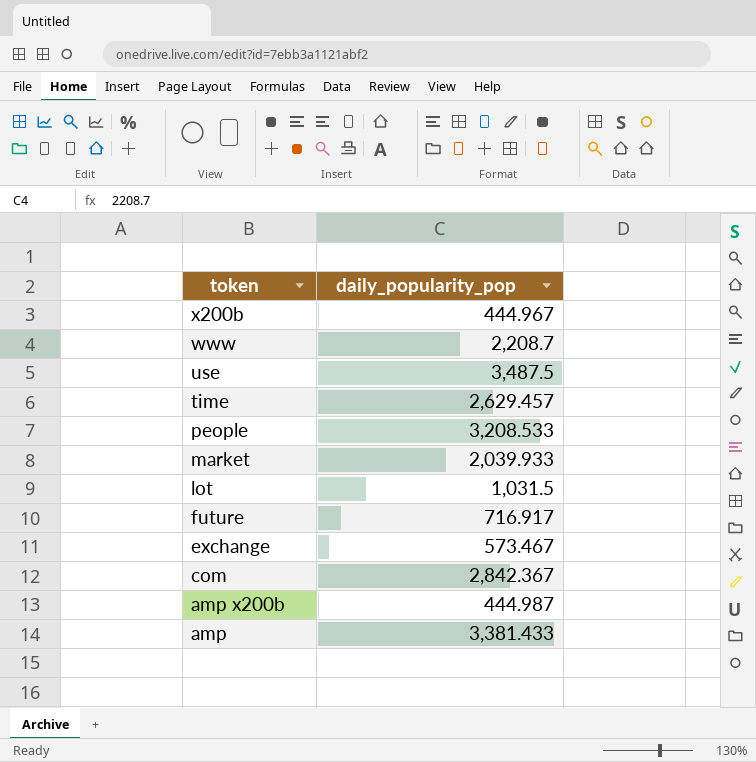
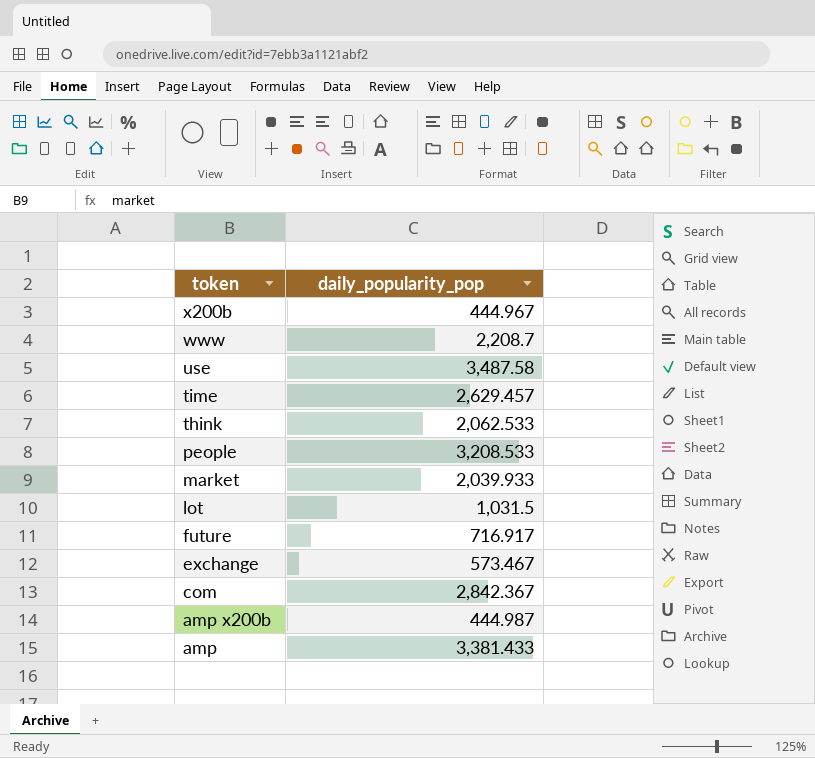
use | daily_popularity_pop: 3,487.5 -> 3,487.58
row think: none -> 2,062.533

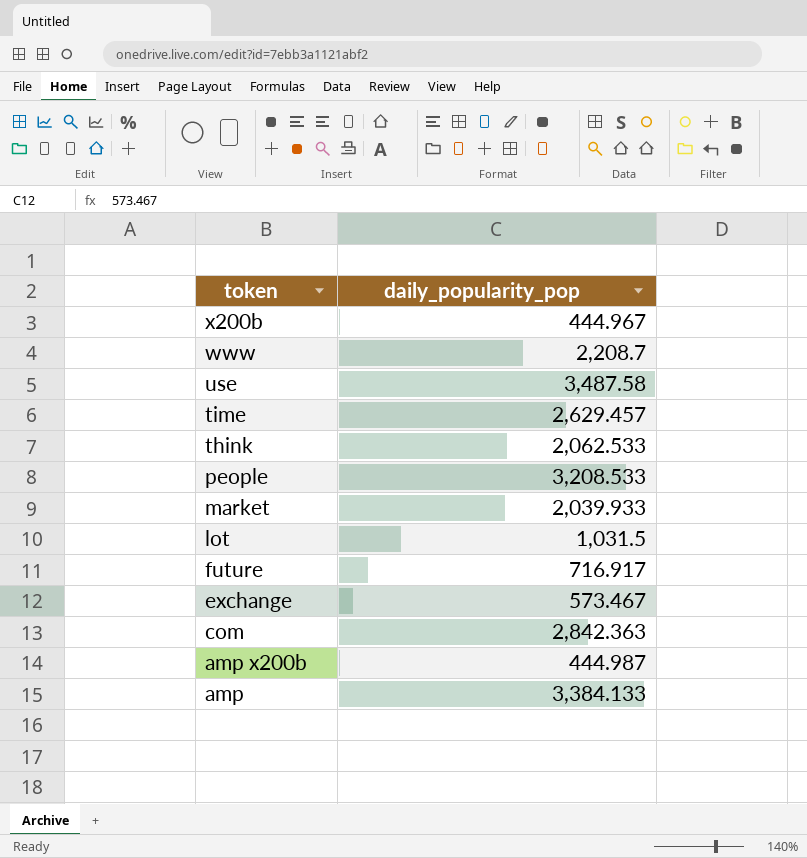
com | daily_popularity_pop: 2,842.367 -> 2,842.363
amp | daily_popularity_pop: 3,381.433 -> 3,384.133

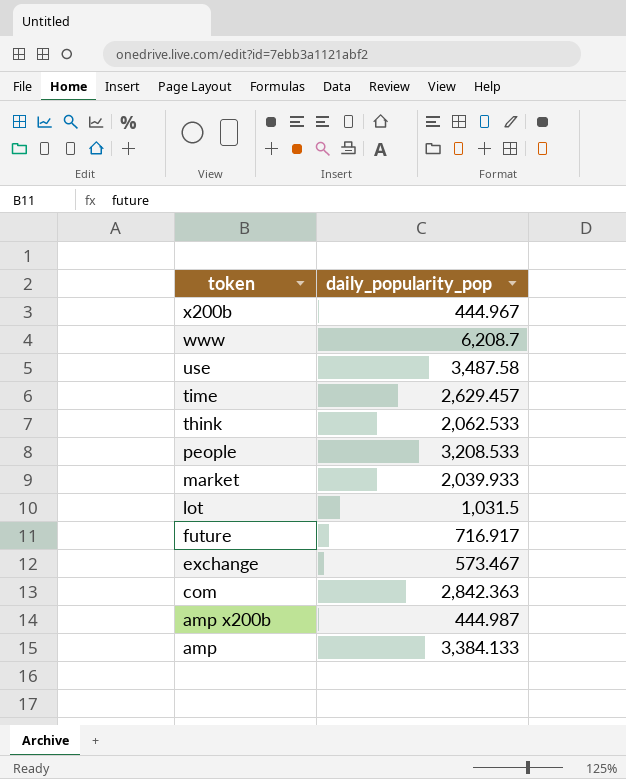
www | daily_popularity_pop: 2,208.7 -> 6,208.7

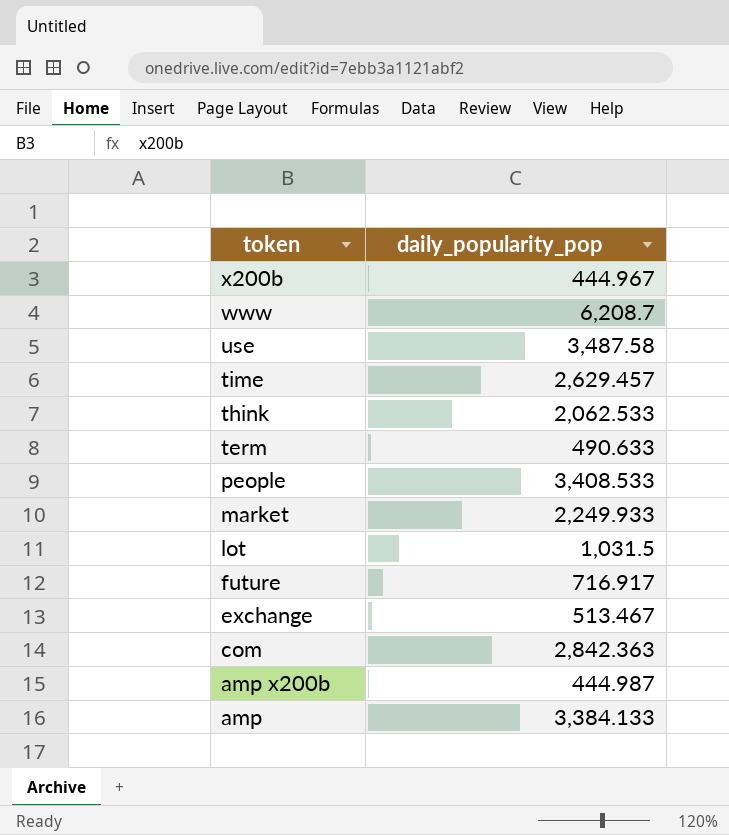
row term: none -> 490.633
people | daily_popularity_pop: 3,208.533 -> 3,408.533
market | daily_popularity_pop: 2,039.933 -> 2,249.933
exchange | daily_popularity_pop: 573.467 -> 513.467

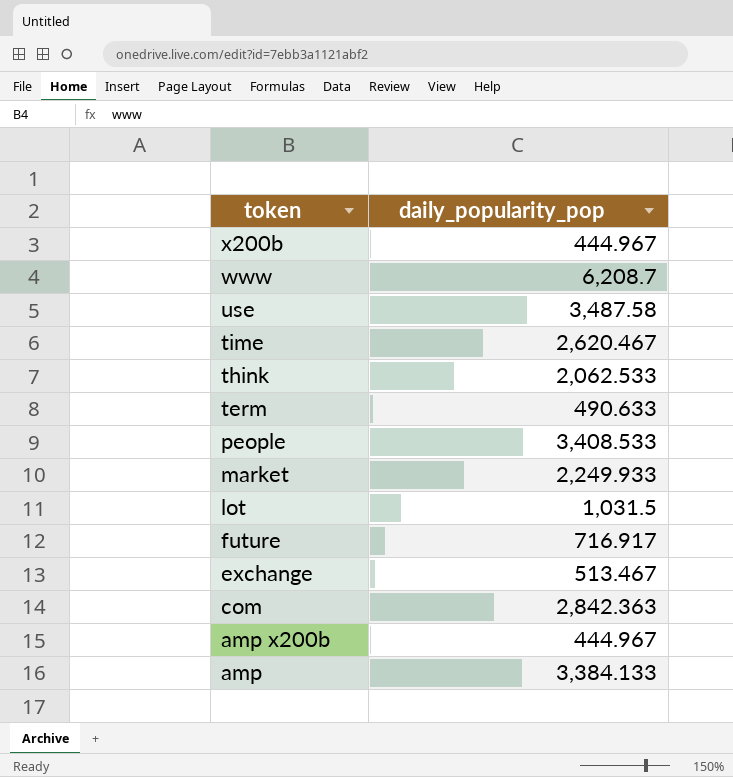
time | daily_popularity_pop: 2,629.457 -> 2,620.467
amp x200b | daily_popularity_pop: 444.987 -> 444.967

